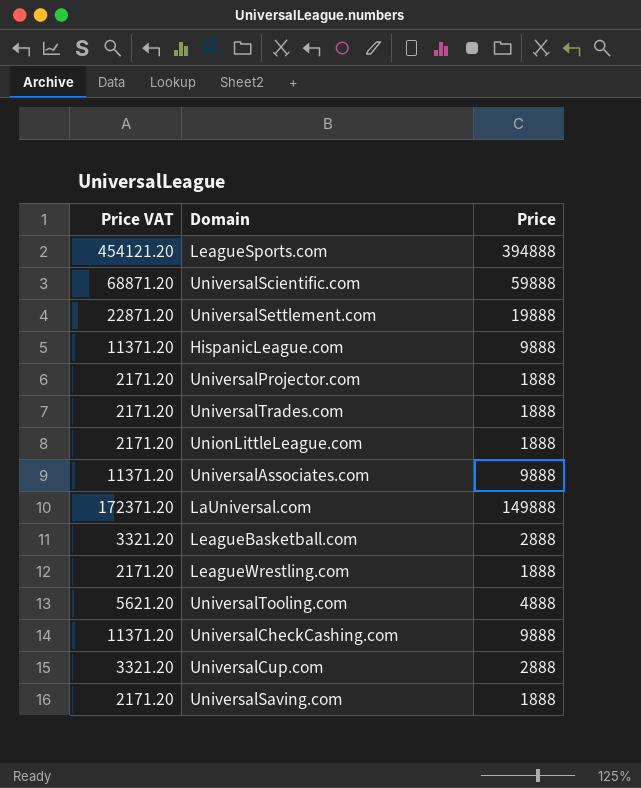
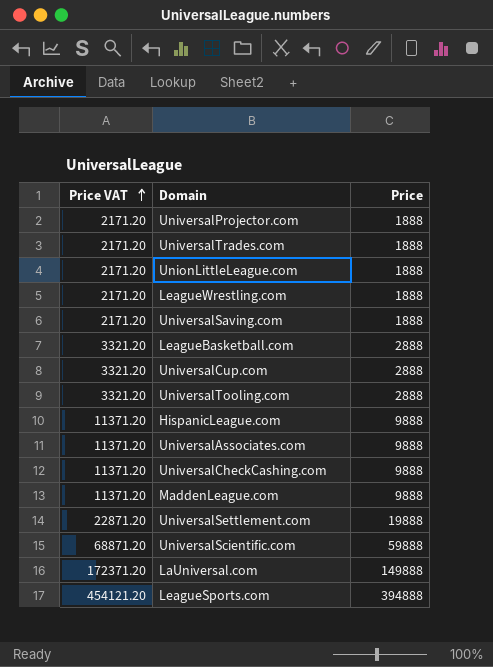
row order: none -> Price VAT ascending
UniversalTooling.com | Price VAT: 5621.20 -> 3321.20
UniversalTooling.com | Price: 4888 -> 2888
row MaddenLeague.com: none -> 11371.20 | 9888

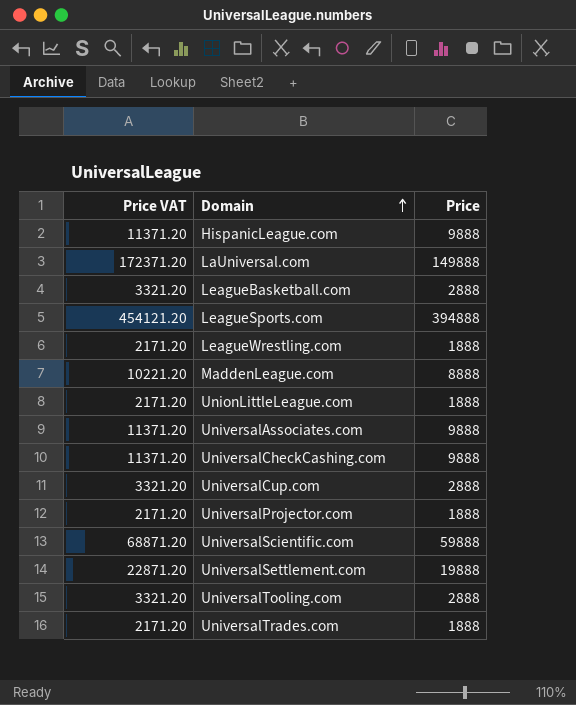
row order: Price VAT ascending -> Domain ascending
row UniversalSaving.com: 2171.20 | 1888 -> none
MaddenLeague.com | Price VAT: 11371.20 -> 10221.20
MaddenLeague.com | Price: 9888 -> 8888

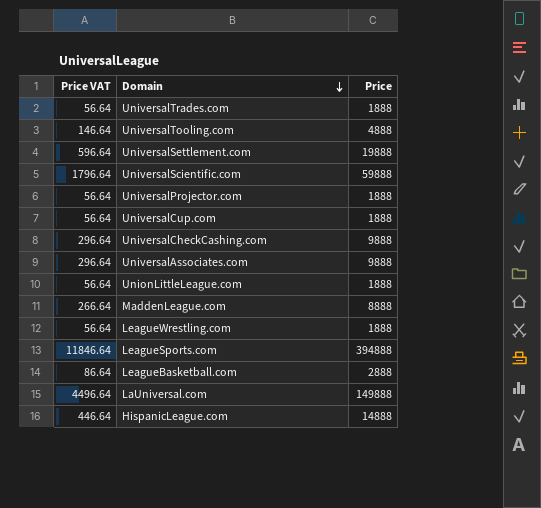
row order: Domain ascending -> Domain descending
column Price VAT | formula: [Price] * 1.15 -> [Price] * 0.03
UniversalTooling.com | Price: 2888 -> 4888
UniversalCup.com | Price: 2888 -> 1888
HispanicLeague.com | Price: 9888 -> 14888

